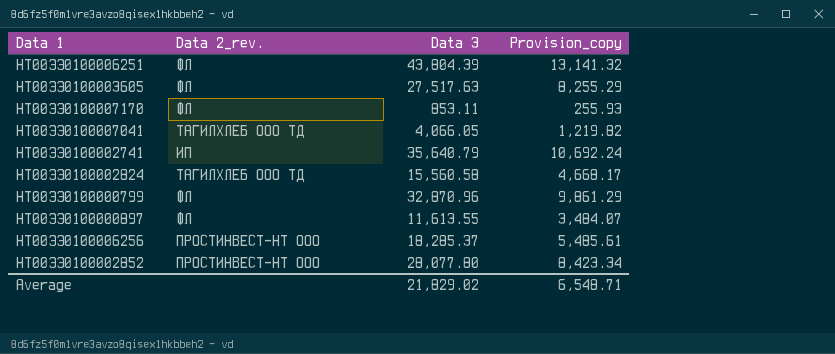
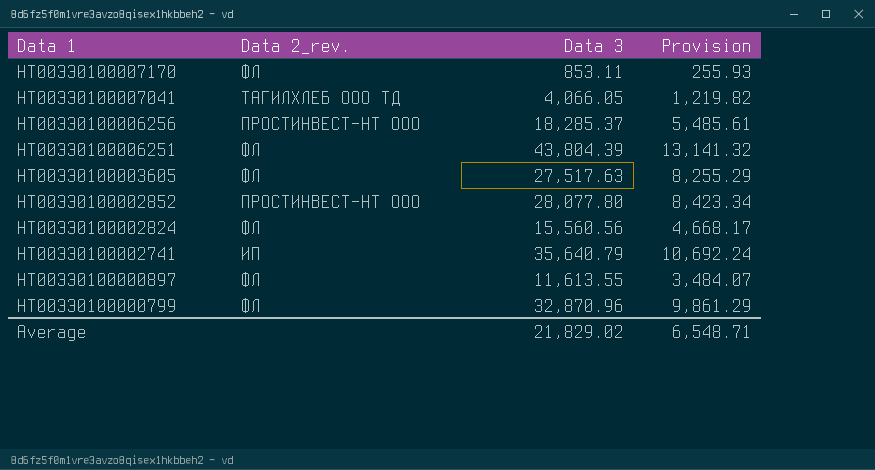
row order: none -> Data 1 descending
column name: Provision_copy -> Provision
НТ00ЭЭ0100002824 | Data 2_rev.: ТАГИЛХЛЕБ ООО ТД -> ФЛ
НТ00ЭЭ0100002824 | Data 3: 15,560.58 -> 15,560.56

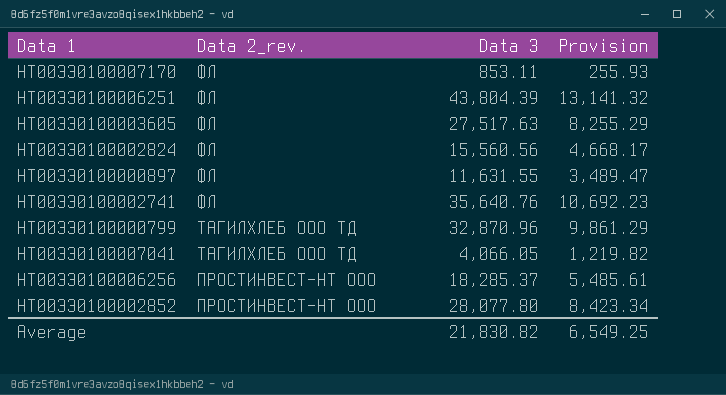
row order: Data 1 descending -> Data 2_rev. descending
НТ00ЭЭ0100000897 | Data 3: 11,613.55 -> 11,631.55
НТ00ЭЭ0100000897 | Provision: 3,484.07 -> 3,489.47
НТ00ЭЭ0100002741 | Data 2_rev.: ИП -> ФЛ
НТ00ЭЭ0100002741 | Data 3: 35,640.79 -> 35,640.76
НТ00ЭЭ0100002741 | Provision: 10,692.24 -> 10,692.23
НТ00ЭЭ0100000799 | Data 2_rev.: ФЛ -> ТАГИЛХЛЕБ ООО ТД
Average | Data 3: 21,829.02 -> 21,830.82
Average | Provision: 6,548.71 -> 6,549.25

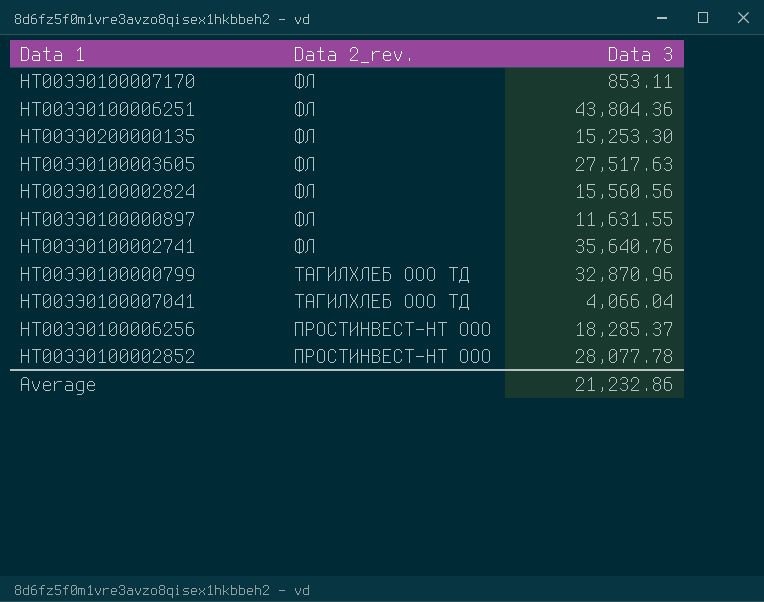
column Provision | formula: [Data 3] * 0.3 -> none
НТ00ЭЭ0100006251 | Data 3: 43,804.39 -> 43,804.36
row НТ00ЭЭ0200000135: none -> ФЛ | 15,253.30
НТ00ЭЭ0100007041 | Data 3: 4,066.05 -> 4,066.04
НТ00ЭЭ0100002852 | Data 3: 28,077.80 -> 28,077.78
Average | Data 3: 21,830.82 -> 21,232.86

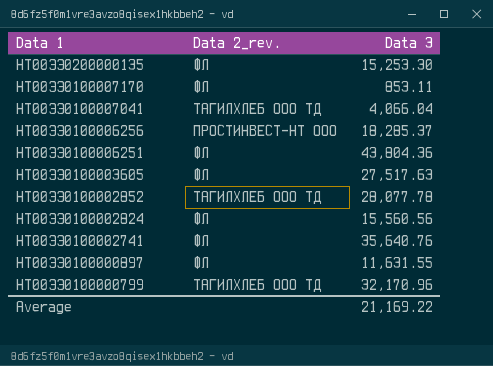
row order: Data 2_rev. descending -> Data 1 descending
НТ00ЭЭ0100002852 | Data 2_rev.: ПРОСТИНВЕСТ-НТ ООО -> ТАГИЛХЛЕБ ООО ТД
НТ00ЭЭ0100000799 | Data 3: 32,870.96 -> 32,170.96
Average | Data 3: 21,232.86 -> 21,169.22

